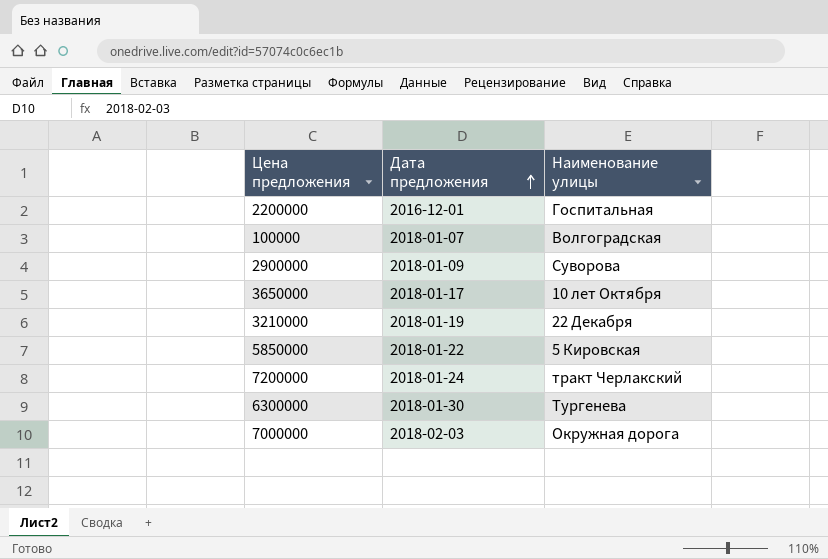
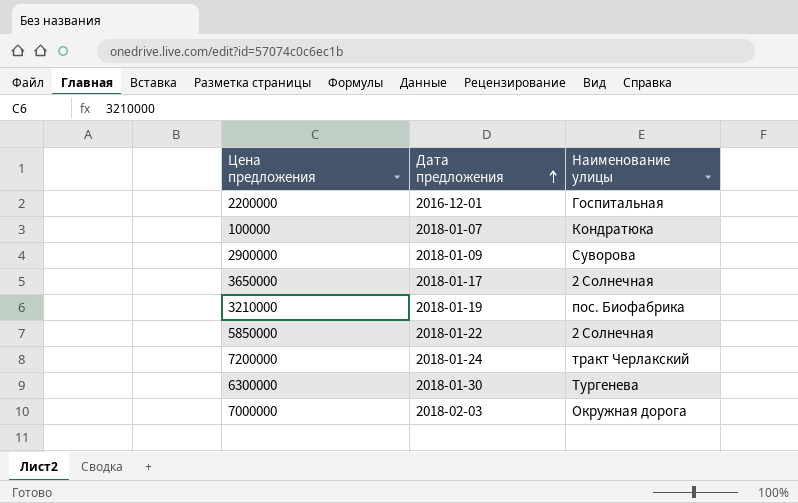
100000 | Наименование улицы: Волгоградская -> Кондратюка
3650000 | Наименование улицы: 10 лет Октября -> 2 Солнечная
3210000 | Наименование улицы: 22 Декабря -> пос. Биофабрика
5850000 | Наименование улицы: 5 Кировская -> 2 Солнечная

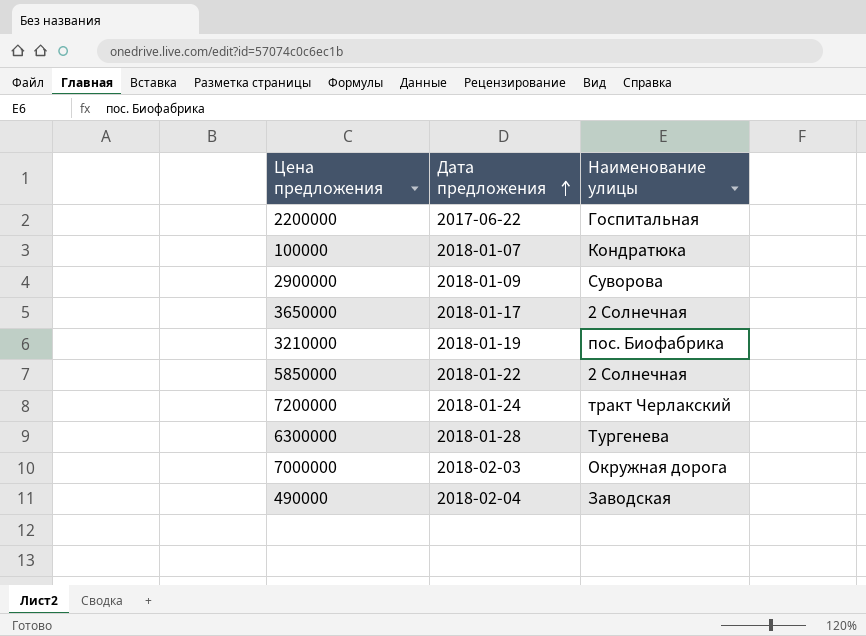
2200000 | Дата предложения: 2016-12-01 -> 2017-06-22
6300000 | Дата предложения: 2018-01-30 -> 2018-01-28
row 490000: none -> 2018-02-04 | Заводская

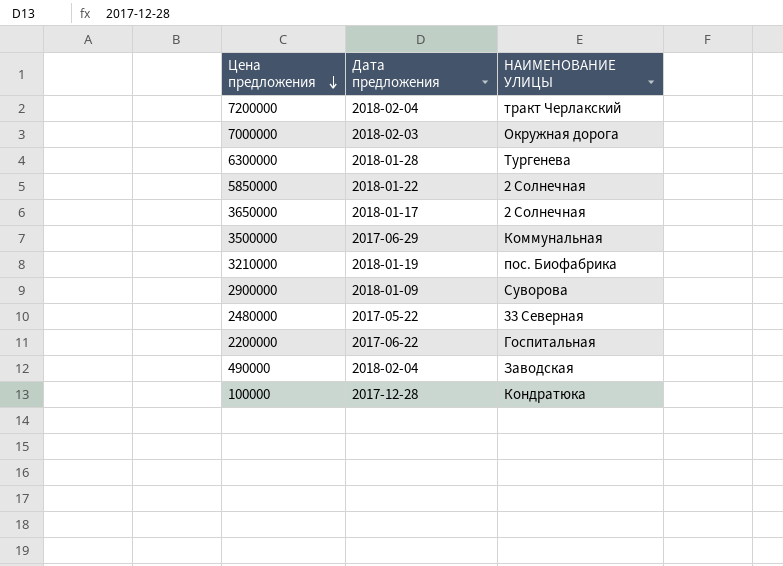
row order: Дата предложения ascending -> Цена предложения descending
column name: Наименование улицы -> НАИМЕНОВАНИЕ УЛИЦЫ
7200000 | Дата предложения: 2018-01-24 -> 2018-02-04
row 3500000: none -> 2017-06-29 | Коммунальная
row 2480000: none -> 2017-05-22 | 33 Северная
100000 | Дата предложения: 2018-01-07 -> 2017-12-28

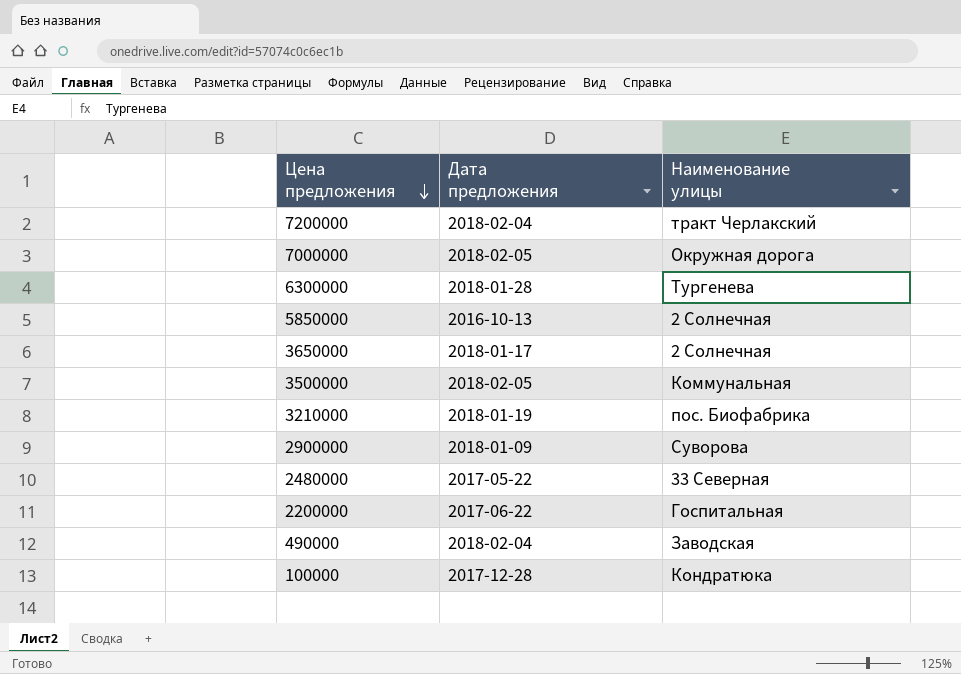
column name: НАИМЕНОВАНИЕ УЛИЦЫ -> Наименование улицы
7000000 | Дата предложения: 2018-02-03 -> 2018-02-05
5850000 | Дата предложения: 2018-01-22 -> 2016-10-13
3500000 | Дата предложения: 2017-06-29 -> 2018-02-05

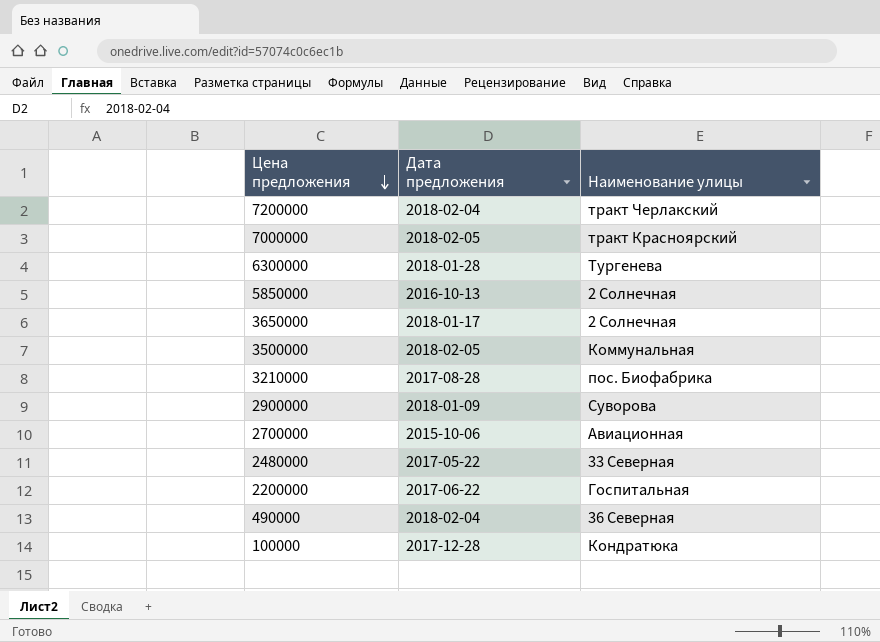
7000000 | Наименование улицы: Окружная дорога -> тракт Красноярский
3210000 | Дата предложения: 2018-01-19 -> 2017-08-28
row 2700000: none -> 2015-10-06 | Авиационная
490000 | Наименование улицы: Заводская -> 36 Северная

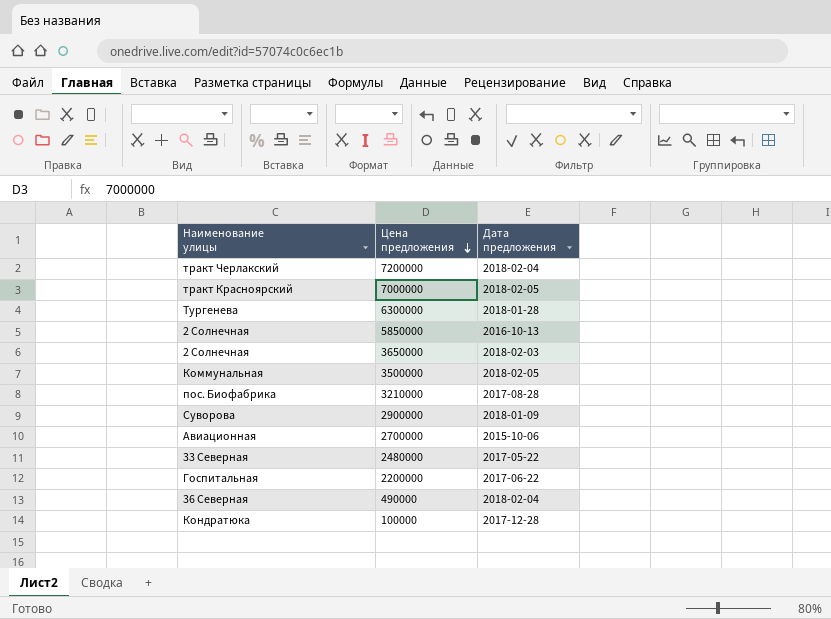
column Наименование улицы | position: 3 -> 1
3650000 | Дата предложения: 2018-01-17 -> 2018-02-03

